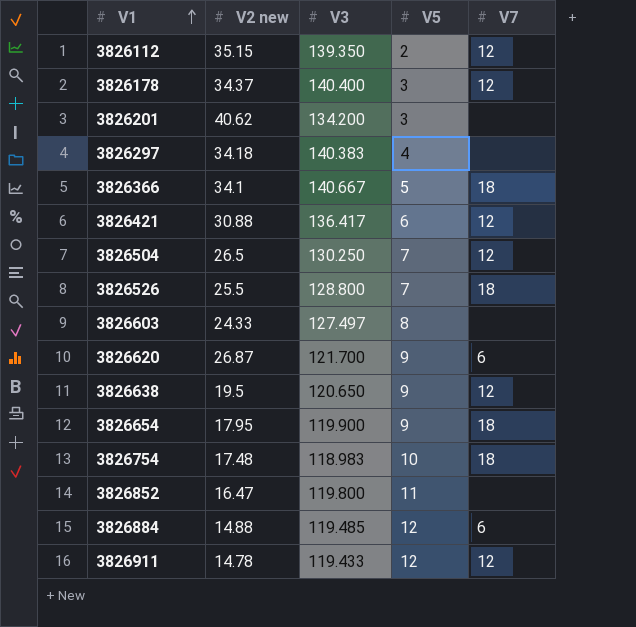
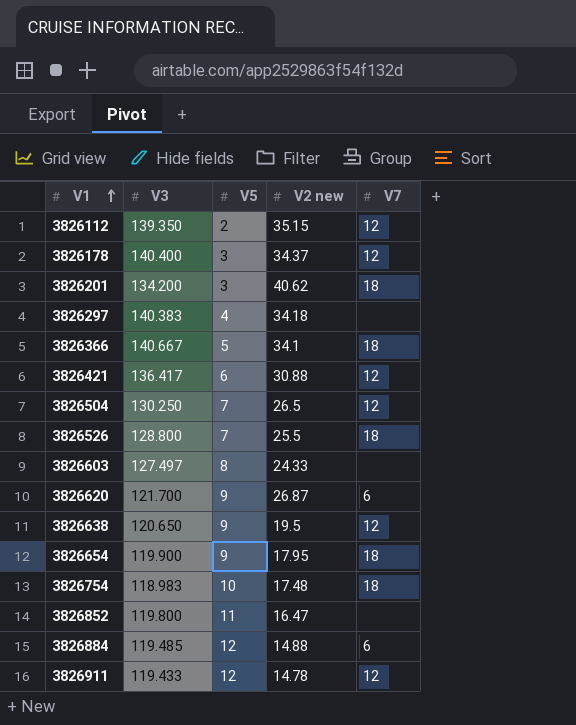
column V2 new | position: 2 -> 4
3826201 | V7: none -> 18

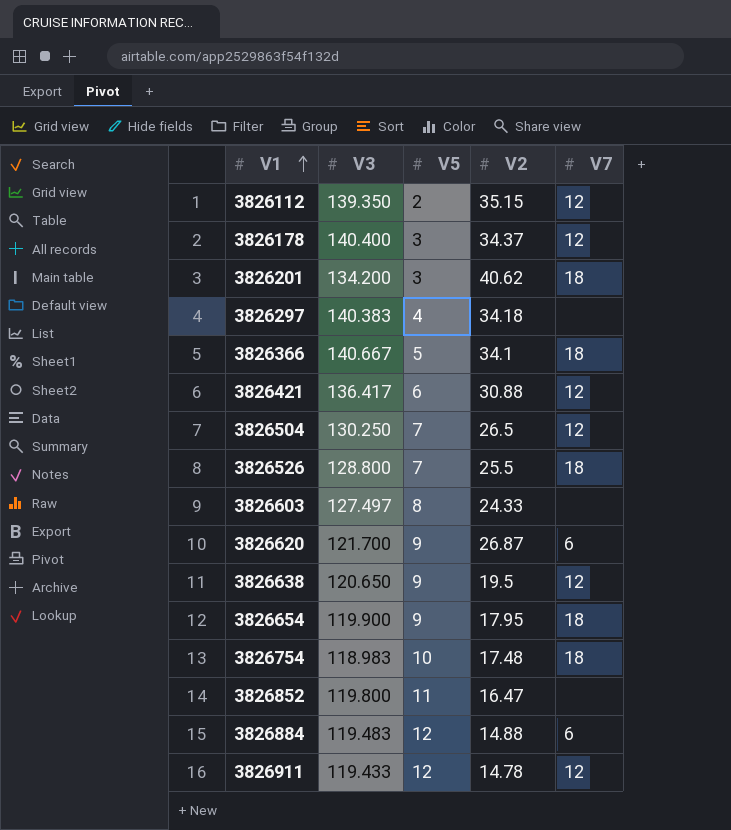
column name: V2 new -> V2
3826884 | V3: 119.485 -> 119.483

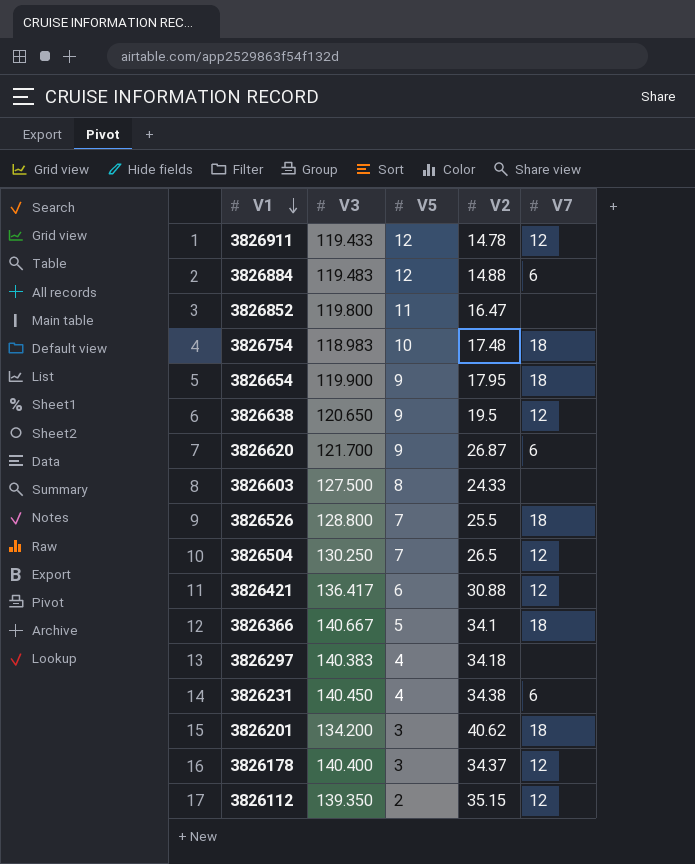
row order: V1 ascending -> V1 descending
3826603 | V3: 127.497 -> 127.500
row 3826231: none -> 140.450 | 4 | 34.38 | 6

